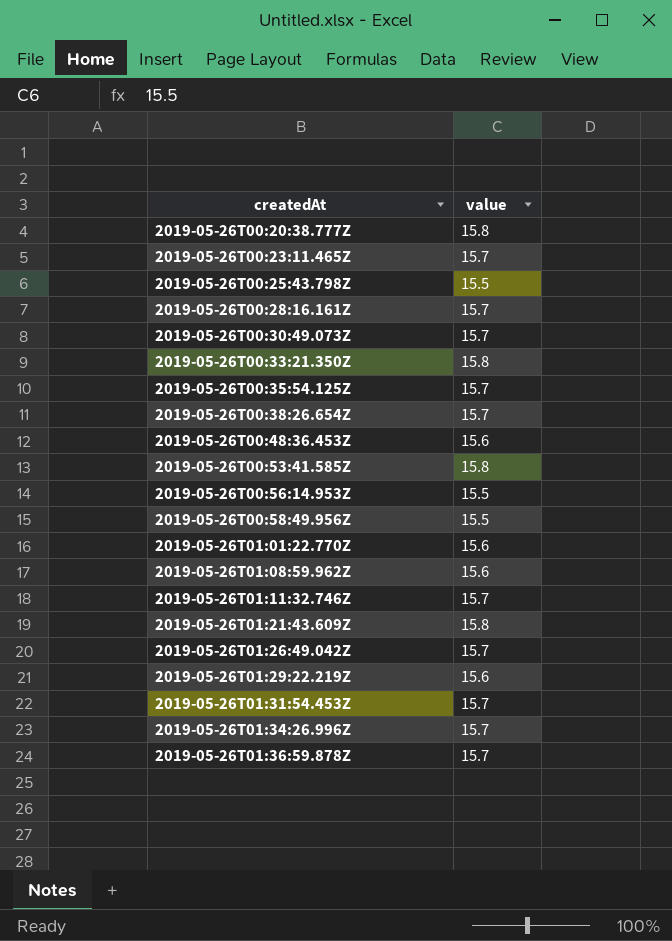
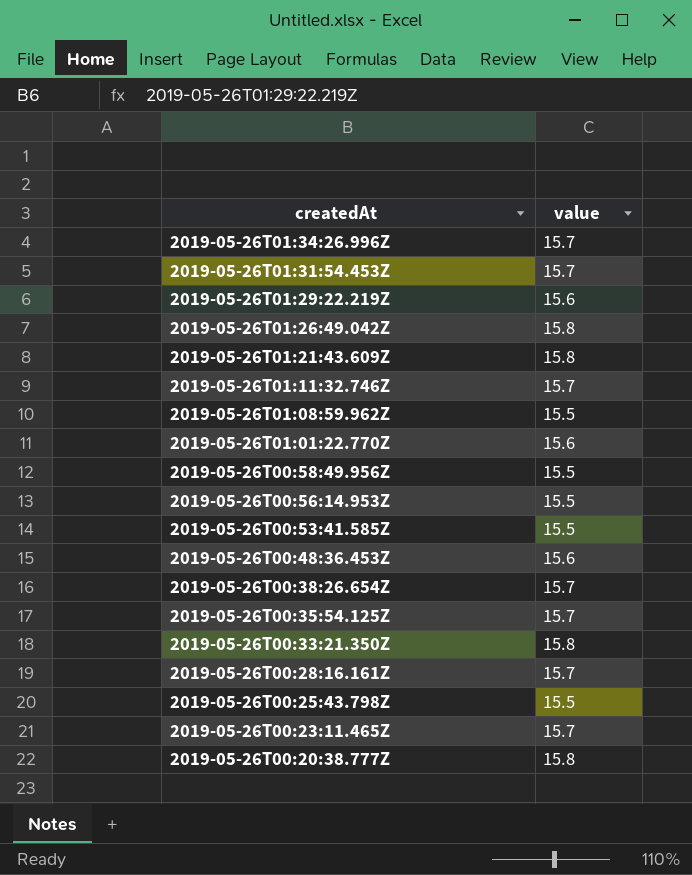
row order: createdAt ascending -> createdAt descending
row 2019-05-26T00:30:49.073Z: 15.7 -> none
row 2019-05-26T01:36:59.878Z: 15.7 -> none
2019-05-26T01:26:49.042Z | value: 15.7 -> 15.8
2019-05-26T01:08:59.962Z | value: 15.6 -> 15.5
2019-05-26T00:53:41.585Z | value: 15.8 -> 15.5

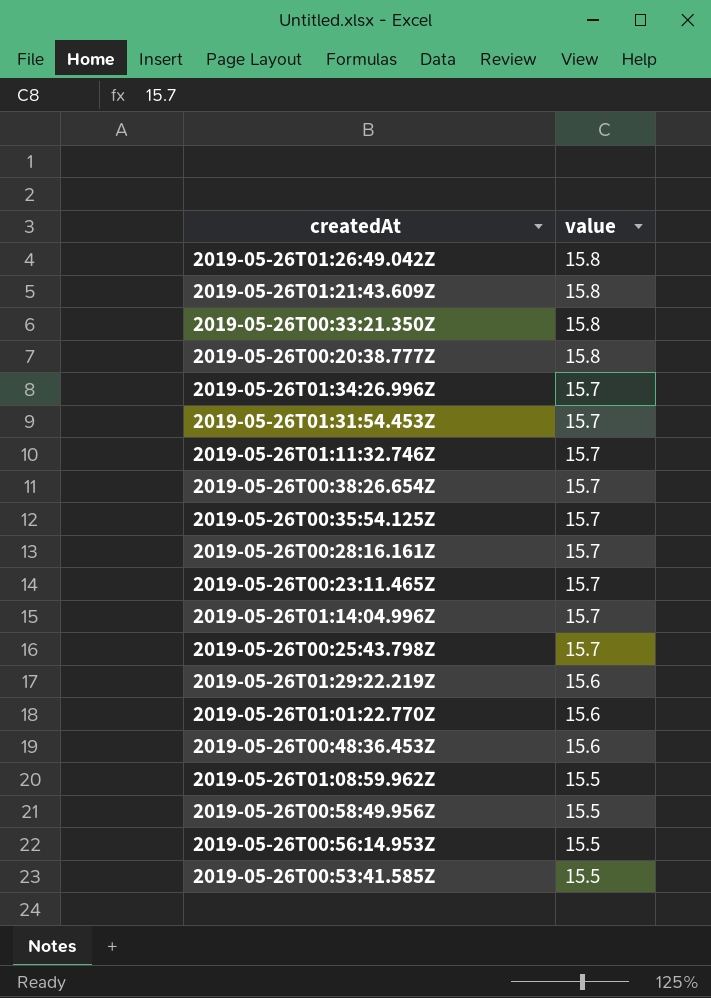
row order: createdAt descending -> value descending
row 2019-05-26T01:14:04.996Z: none -> 15.7
2019-05-26T00:25:43.798Z | value: 15.5 -> 15.7

